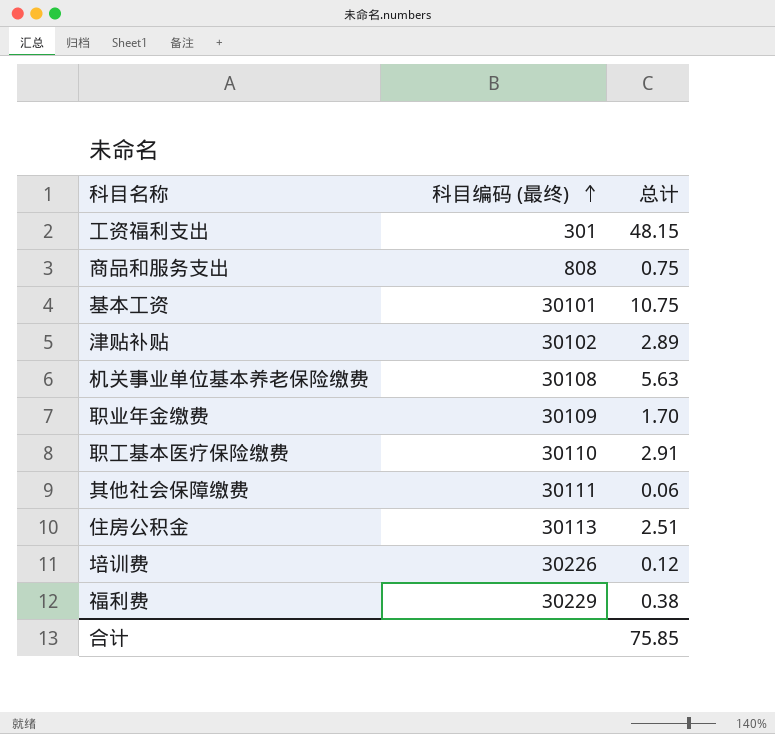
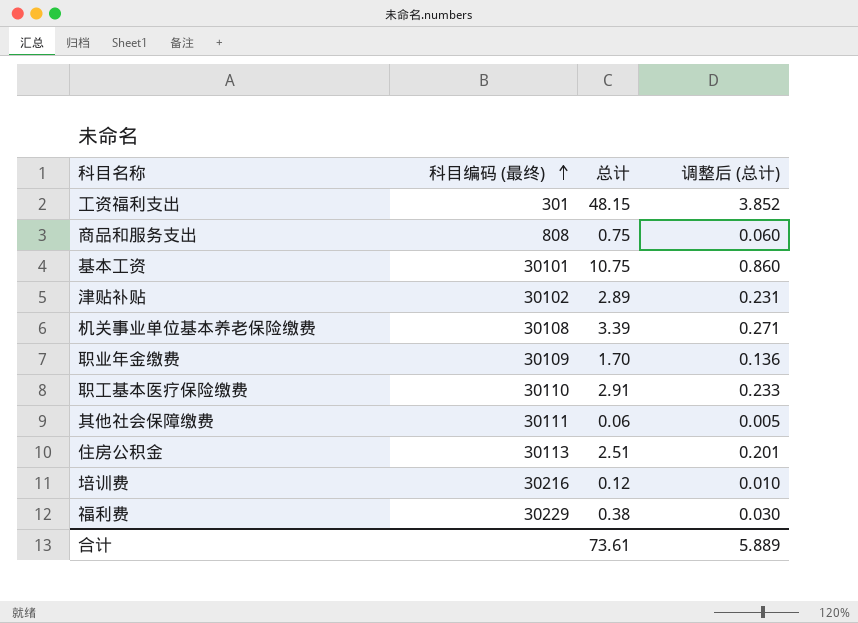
column 调整后 (总计) | formula: none -> [总计] * 0.08
机关事业单位基本养老保险缴费 | 总计: 5.63 -> 3.39
培训费 | 科目编码 (最终): 30226 -> 30216
合计 | 总计: 75.85 -> 73.61

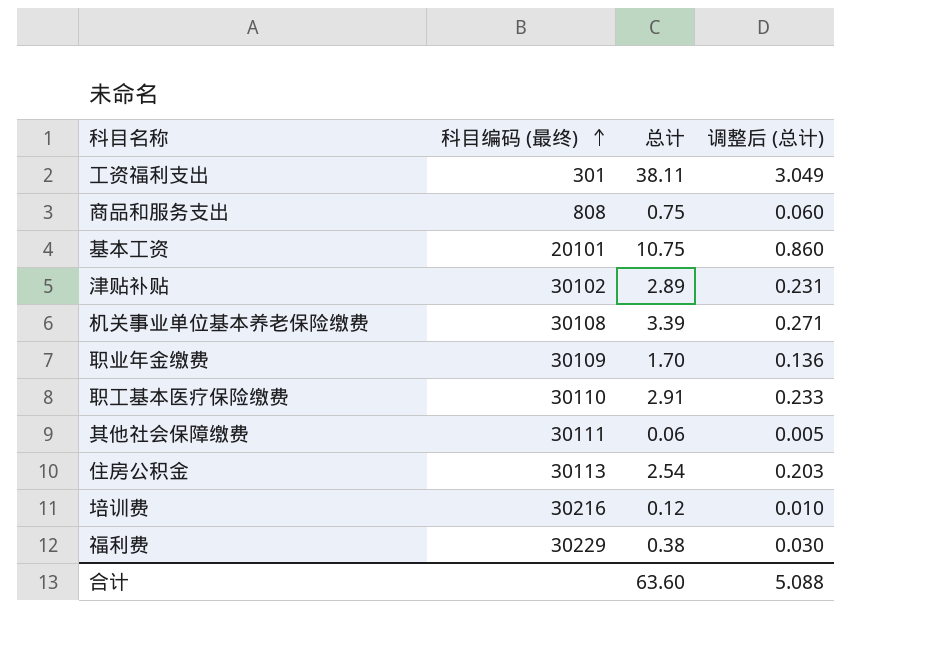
工资福利支出 | 总计: 48.15 -> 38.11
工资福利支出 | 调整后 (总计): 3.852 -> 3.049
基本工资 | 科目编码 (最终): 30101 -> 20101
住房公积金 | 总计: 2.51 -> 2.54
住房公积金 | 调整后 (总计): 0.201 -> 0.203
合计 | 总计: 73.61 -> 63.60
合计 | 调整后 (总计): 5.889 -> 5.088

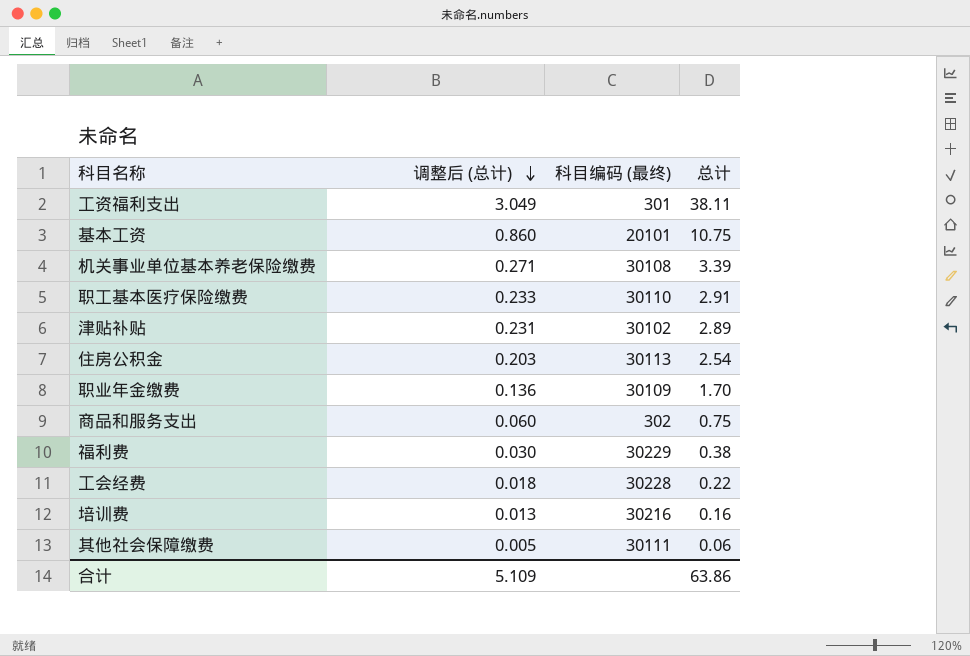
row order: 科目编码 (最终) ascending -> 调整后 (总计) descending
column 调整后 (总计) | position: 4 -> 2
商品和服务支出 | 科目编码 (最终): 808 -> 302
row 工会经费: none -> 0.018 | 30228 | 0.22
培训费 | 调整后 (总计): 0.010 -> 0.013
培训费 | 总计: 0.12 -> 0.16
合计 | 调整后 (总计): 5.088 -> 5.109
合计 | 总计: 63.60 -> 63.86

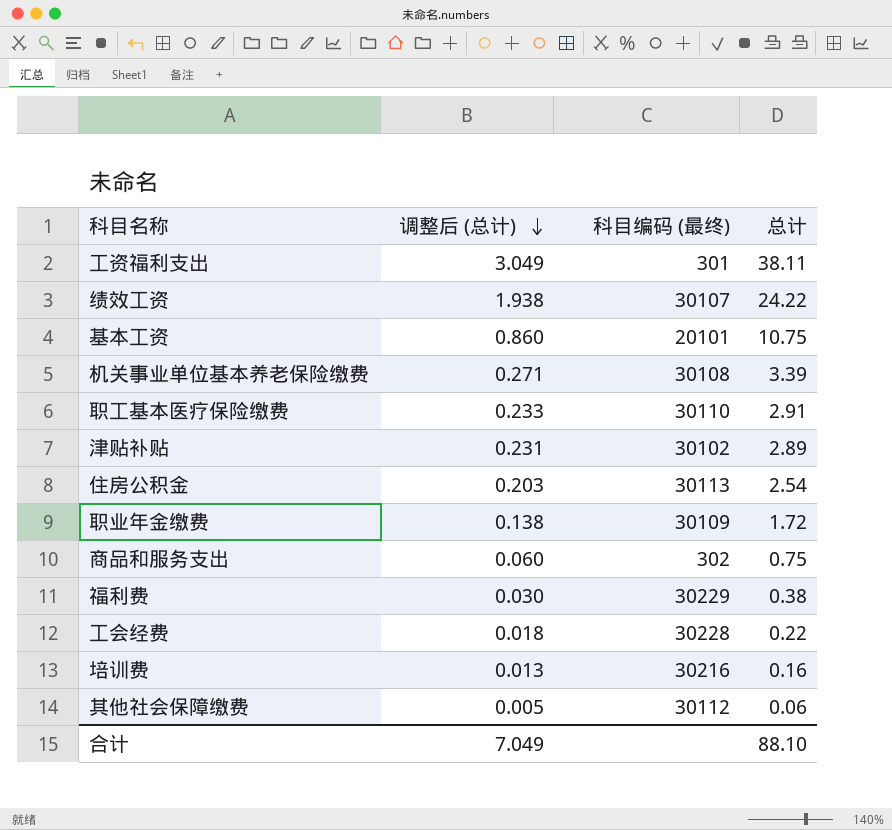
row 绩效工资: none -> 1.938 | 30107 | 24.22
职业年金缴费 | 调整后 (总计): 0.136 -> 0.138
职业年金缴费 | 总计: 1.70 -> 1.72
其他社会保障缴费 | 科目编码 (最终): 30111 -> 30112
合计 | 调整后 (总计): 5.109 -> 7.049
合计 | 总计: 63.86 -> 88.10

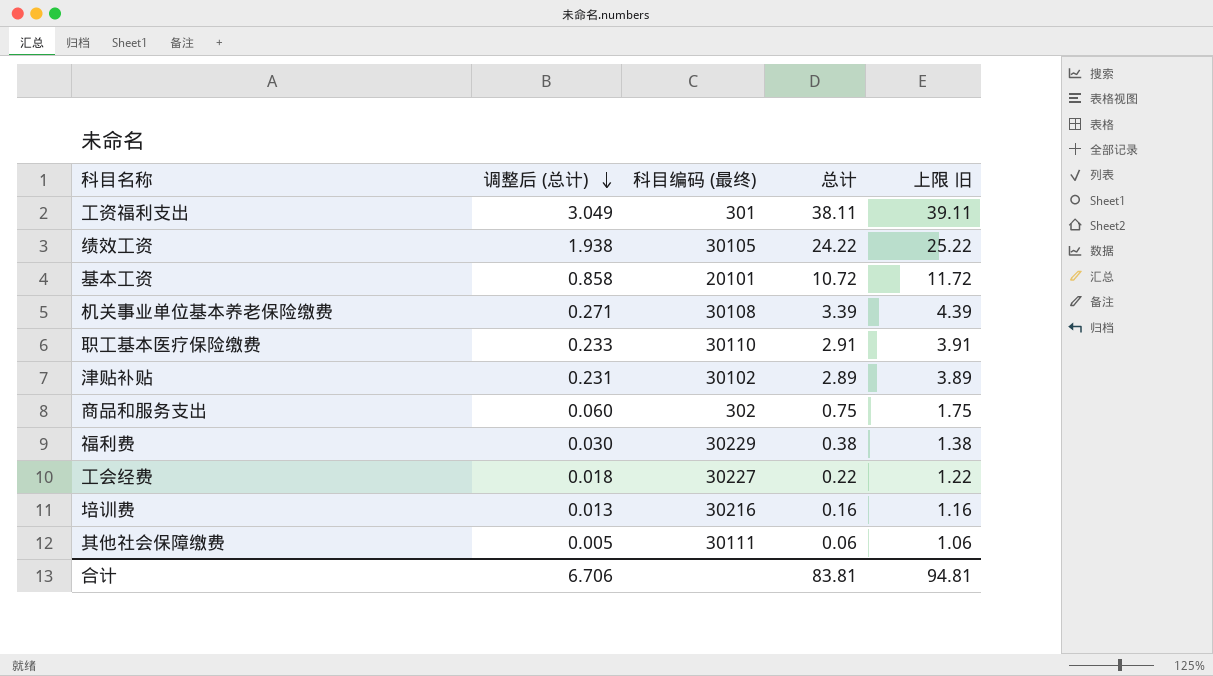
column 上限 旧 | formula: none -> [总计] + 1
row 住房公积金: 0.203 | 30113 | 2.54 -> none
row 职业年金缴费: 0.138 | 30109 | 1.72 -> none
绩效工资 | 科目编码 (最终): 30107 -> 30105
基本工资 | 调整后 (总计): 0.860 -> 0.858
基本工资 | 总计: 10.75 -> 10.72
工会经费 | 科目编码 (最终): 30228 -> 30227
其他社会保障缴费 | 科目编码 (最终): 30112 -> 30111
合计 | 调整后 (总计): 7.049 -> 6.706
合计 | 总计: 88.10 -> 83.81

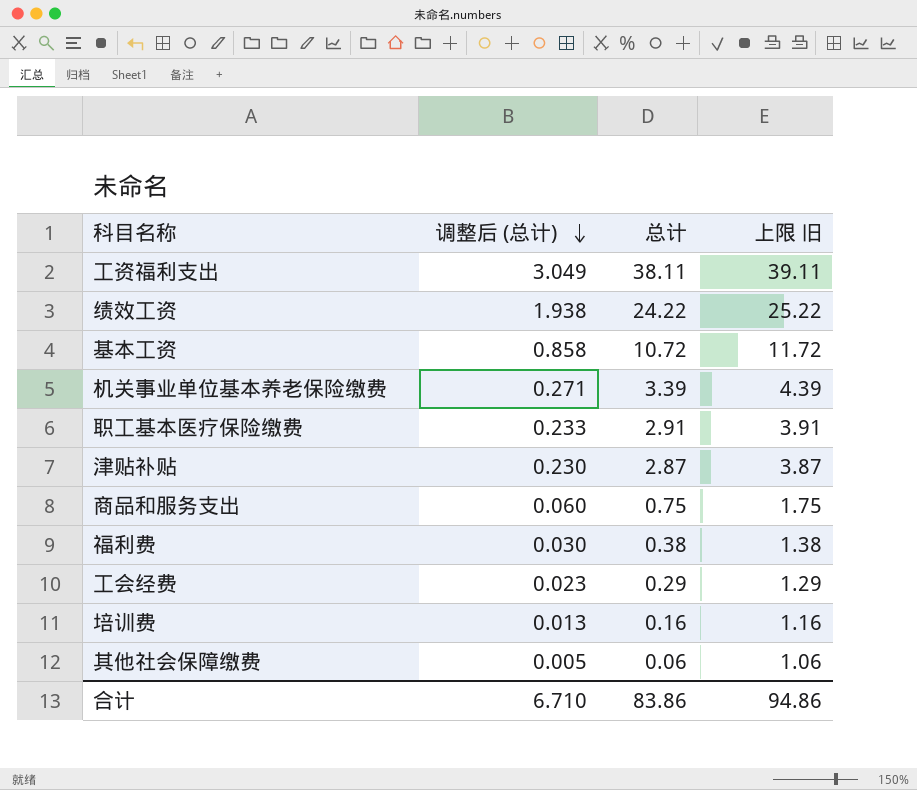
column 科目编码 (最终) | position: 3 -> none
津贴补贴 | 调整后 (总计): 0.231 -> 0.230
津贴补贴 | 总计: 2.89 -> 2.87
津贴补贴 | 上限 旧: 3.89 -> 3.87
工会经费 | 调整后 (总计): 0.018 -> 0.023
工会经费 | 总计: 0.22 -> 0.29
工会经费 | 上限 旧: 1.22 -> 1.29
合计 | 调整后 (总计): 6.706 -> 6.710
合计 | 总计: 83.81 -> 83.86
合计 | 上限 旧: 94.81 -> 94.86

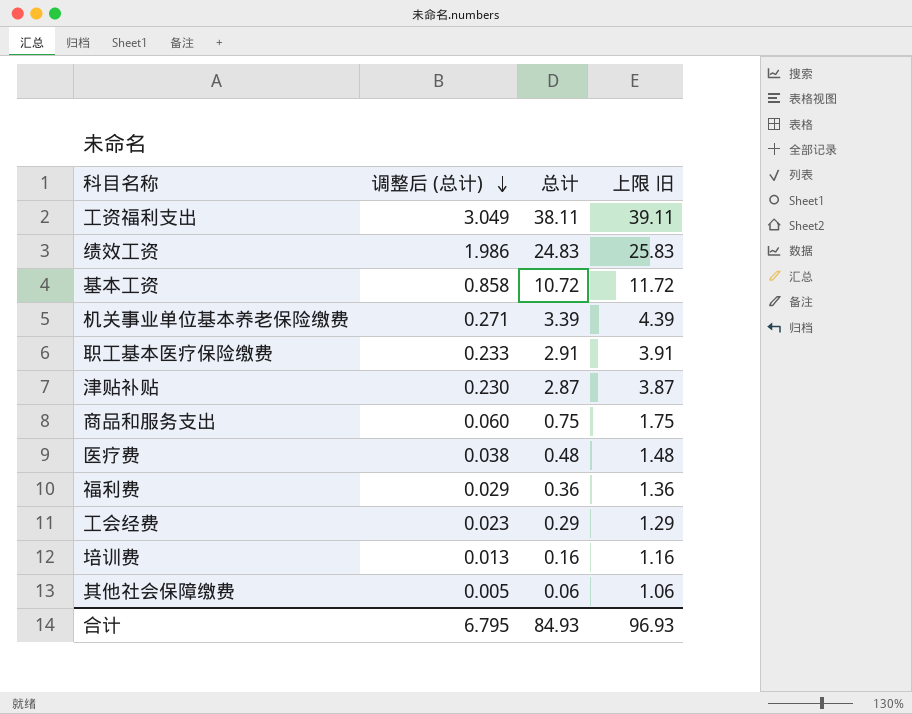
绩效工资 | 调整后 (总计): 1.938 -> 1.986
绩效工资 | 总计: 24.22 -> 24.83
绩效工资 | 上限 旧: 25.22 -> 25.83
row 医疗费: none -> 0.038 | 0.48 | 1.48
福利费 | 调整后 (总计): 0.030 -> 0.029
福利费 | 总计: 0.38 -> 0.36
福利费 | 上限 旧: 1.38 -> 1.36
合计 | 调整后 (总计): 6.710 -> 6.795
合计 | 总计: 83.86 -> 84.93
合计 | 上限 旧: 94.86 -> 96.93

